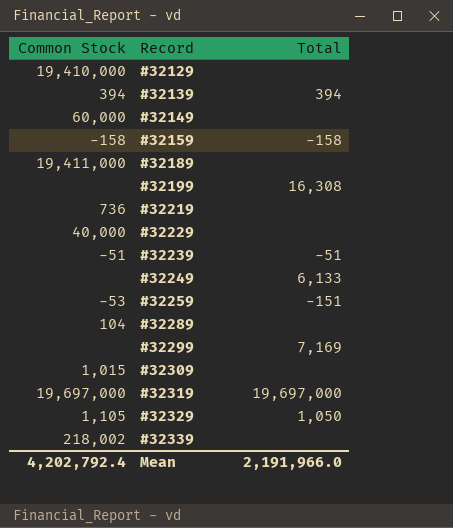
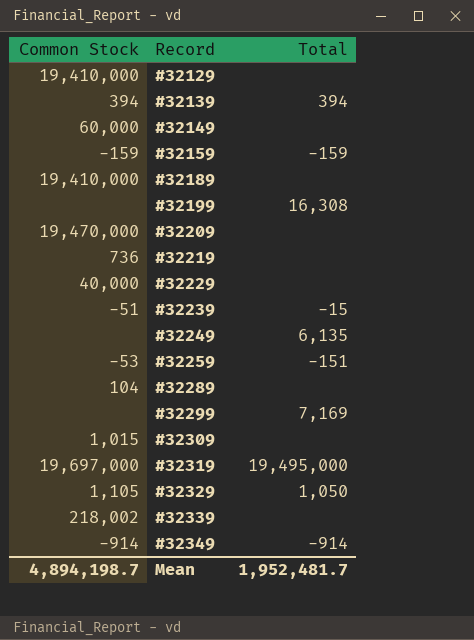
#32159 | Common Stock: -158 -> -159
#32159 | Total: -158 -> -159
#32189 | Common Stock: 19,411,000 -> 19,410,000
row #32209: none -> 19,470,000 | none
#32239 | Total: -51 -> -15
#32249 | Total: 6,133 -> 6,135
#32319 | Total: 19,697,000 -> 19,495,000
row #32349: none -> -914 | -914
Mean | Common Stock: 4,202,792.4 -> 4,894,198.7
Mean | Total: 2,191,966.0 -> 1,952,481.7

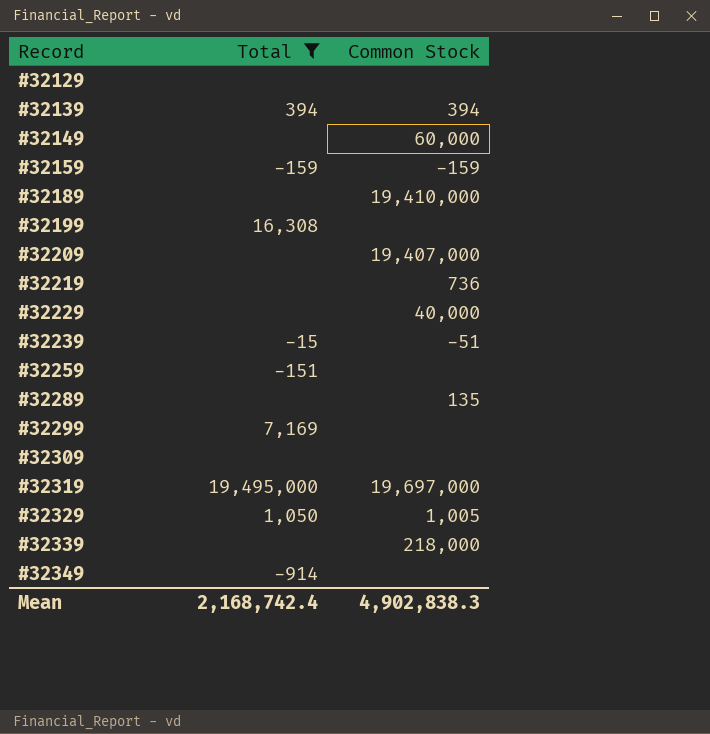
filter: none -> Total != 6,135
column Common Stock | position: 1 -> 3
#32129 | Common Stock: 19,410,000 -> none
#32209 | Common Stock: 19,470,000 -> 19,407,000
#32259 | Common Stock: -53 -> none
#32289 | Common Stock: 104 -> 135
#32309 | Common Stock: 1,015 -> none
#32329 | Common Stock: 1,105 -> 1,005
#32339 | Common Stock: 218,002 -> 218,000
#32349 | Common Stock: -914 -> none
Mean | Total: 1,952,481.7 -> 2,168,742.4
Mean | Common Stock: 4,894,198.7 -> 4,902,838.3

